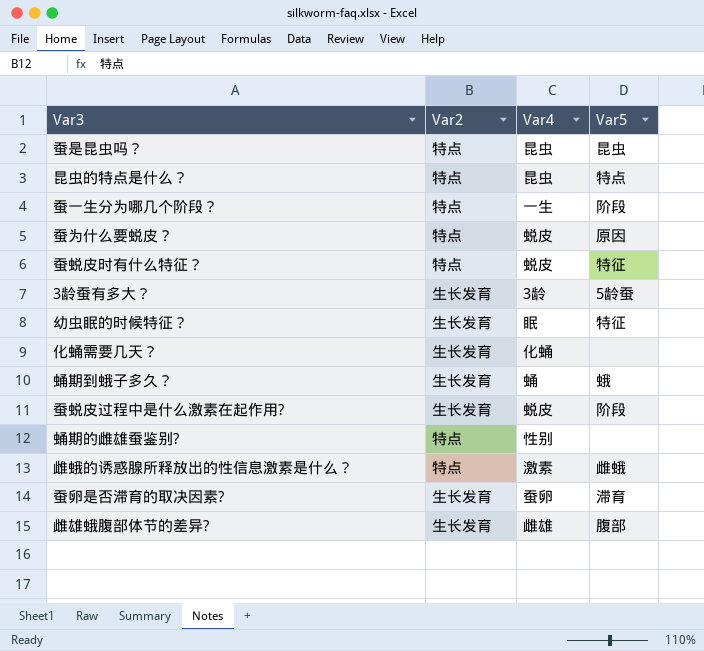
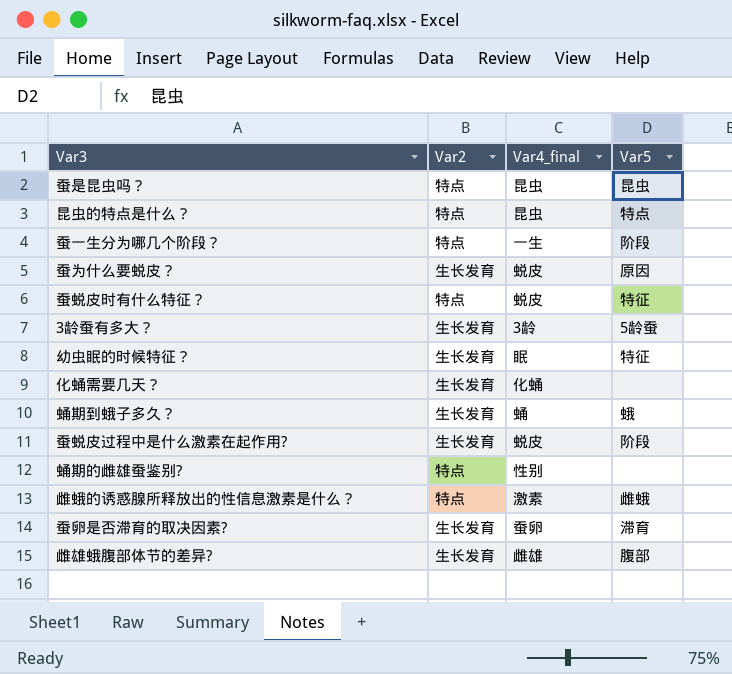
column name: Var4 -> Var4_final
蚕为什么要蜕皮？ | Var2: 特点 -> 生长发育

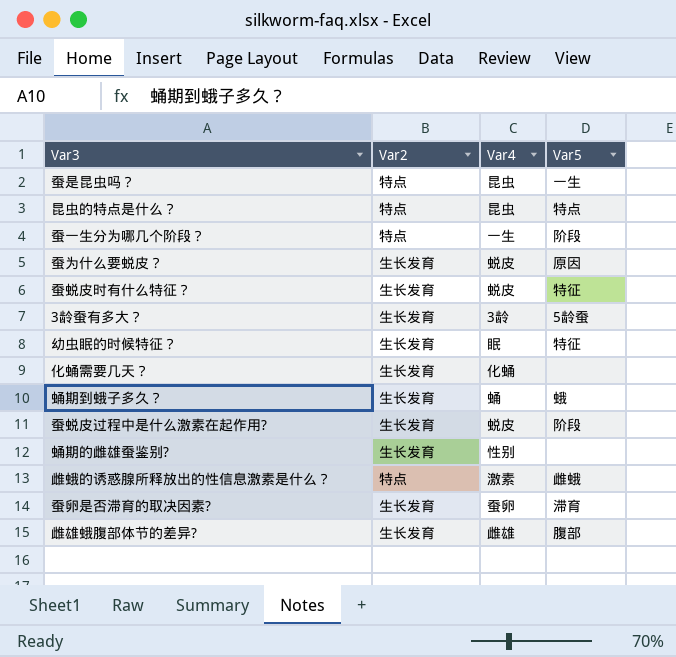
column name: Var4_final -> Var4
蚕是昆虫吗？ | Var5: 昆虫 -> 一生
蚕蜕皮时有什么特征？ | Var2: 特点 -> 生长发育
蛹期的雌雄蚕鉴别? | Var2: 特点 -> 生长发育

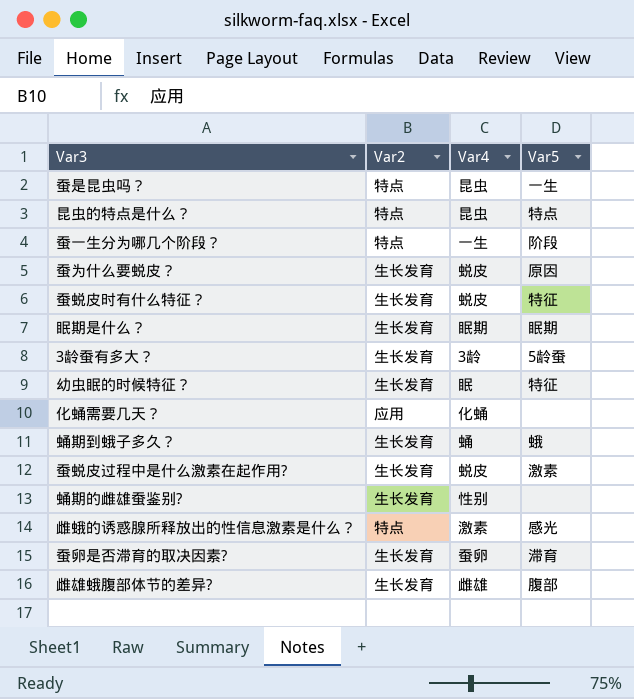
row 眠期是什么？: none -> 生长发育 | 眠期 | 眠期
化蛹需要几天？ | Var2: 生长发育 -> 应用
蚕蜕皮过程中是什么激素在起作用? | Var5: 阶段 -> 激素
雌蛾的诱惑腺所释放出的性信息激素是什么？ | Var5: 雌蛾 -> 感光

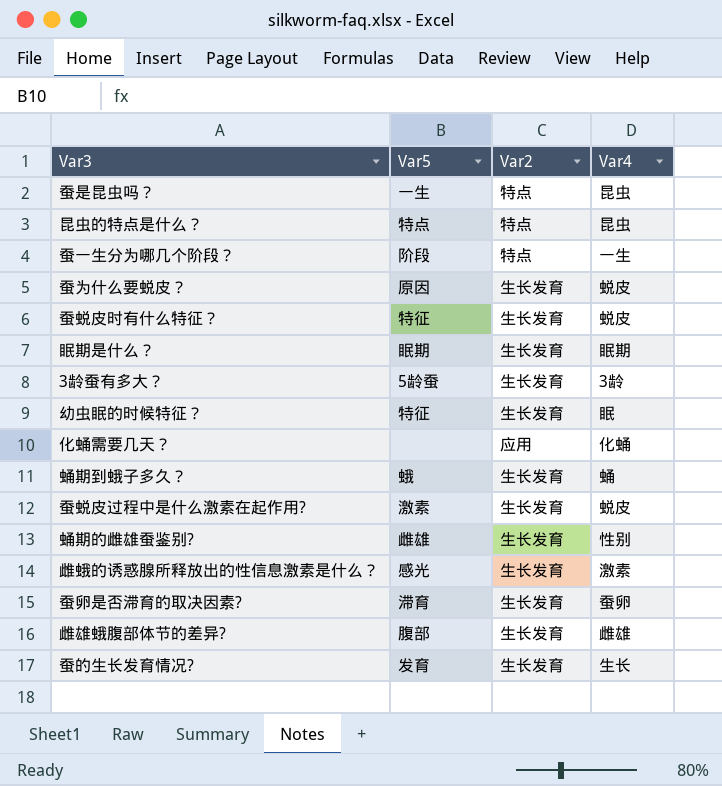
column Var5 | position: 4 -> 2
蛹期的雌雄蚕鉴别? | Var5: none -> 雌雄
雌蛾的诱惑腺所释放出的性信息激素是什么？ | Var2: 特点 -> 生长发育
row 蚕的生长发育情况?: none -> 发育 | 生长发育 | 生长

